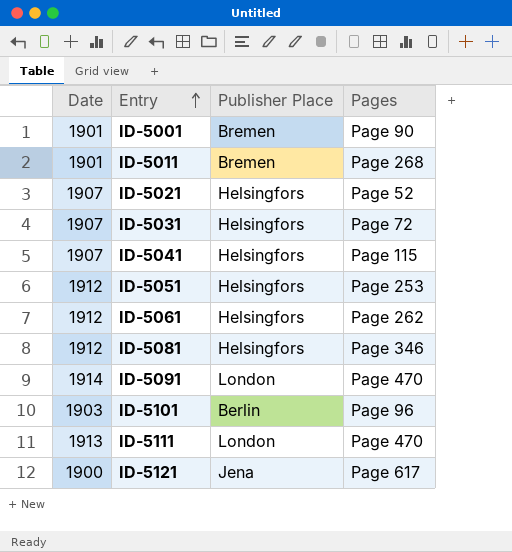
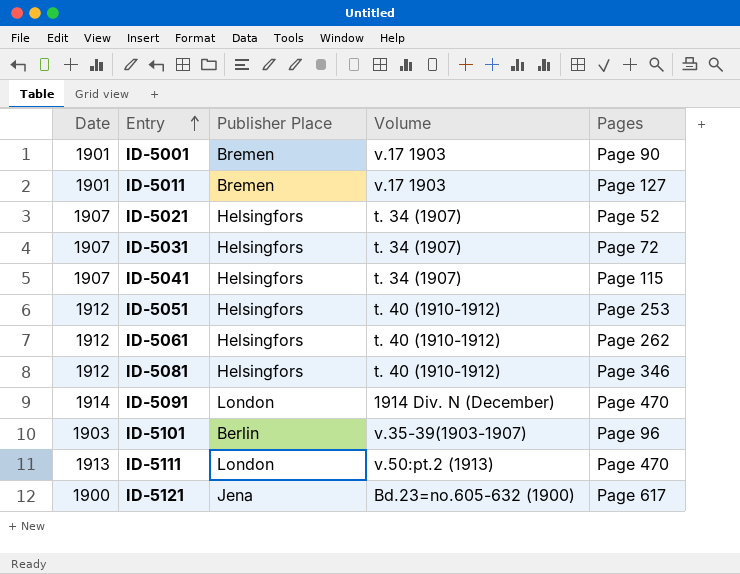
column Volume | position: none -> 4
ID-5011 | Pages: Page 268 -> Page 127

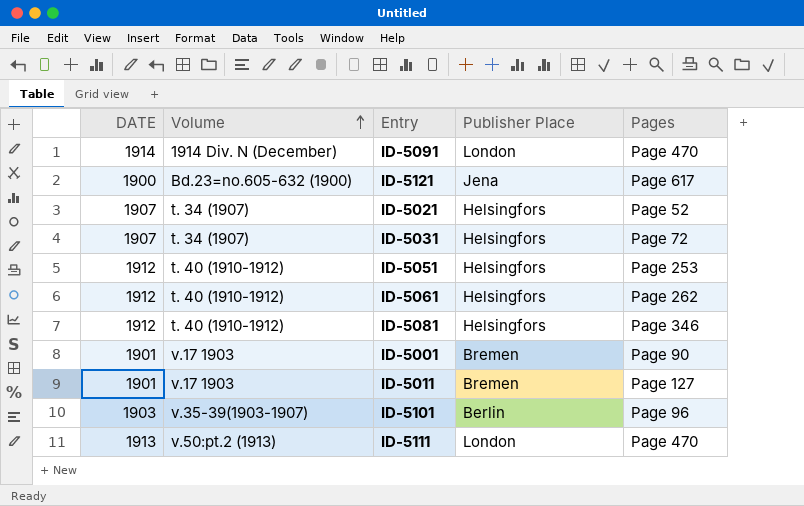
row order: Entry ascending -> Volume ascending
column name: Date -> DATE
column Volume | position: 4 -> 2
row ID-5041: 1907 | Helsingfors | t. 34 (1907) | Page 115 -> none

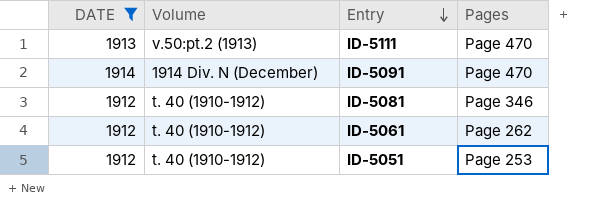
filter: none -> DATE >= 1912
row order: Volume ascending -> Entry descending
column Publisher Place | position: 4 -> none

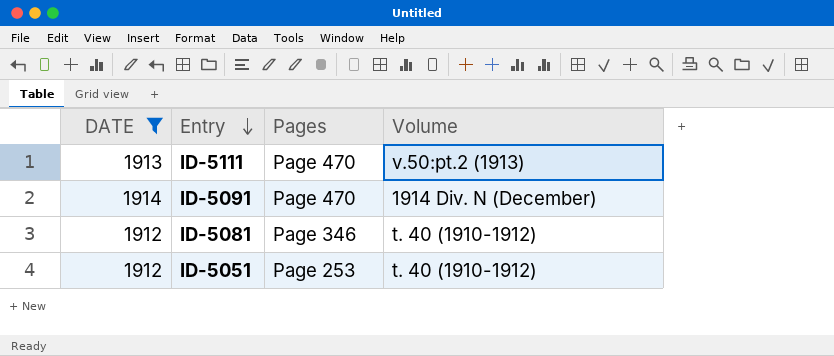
column Volume | position: 2 -> 4
row ID-5061: 1912 | t. 40 (1910-1912) | Page 262 -> none

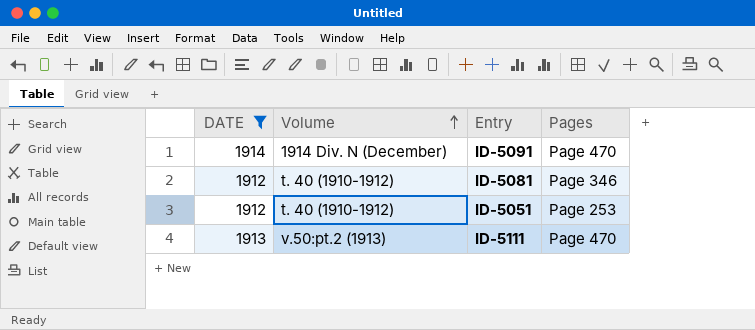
row order: Entry descending -> Volume ascending
column Volume | position: 4 -> 2

